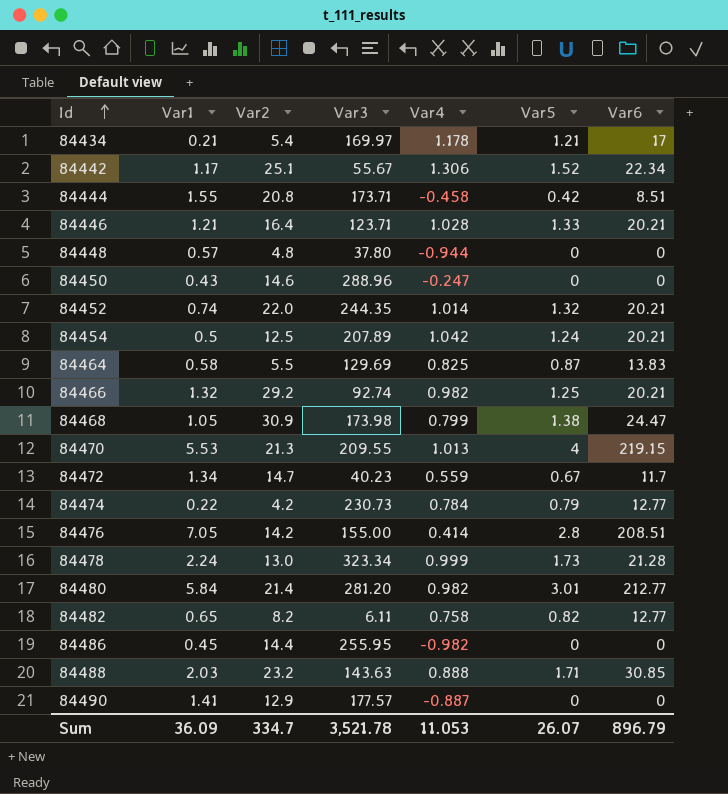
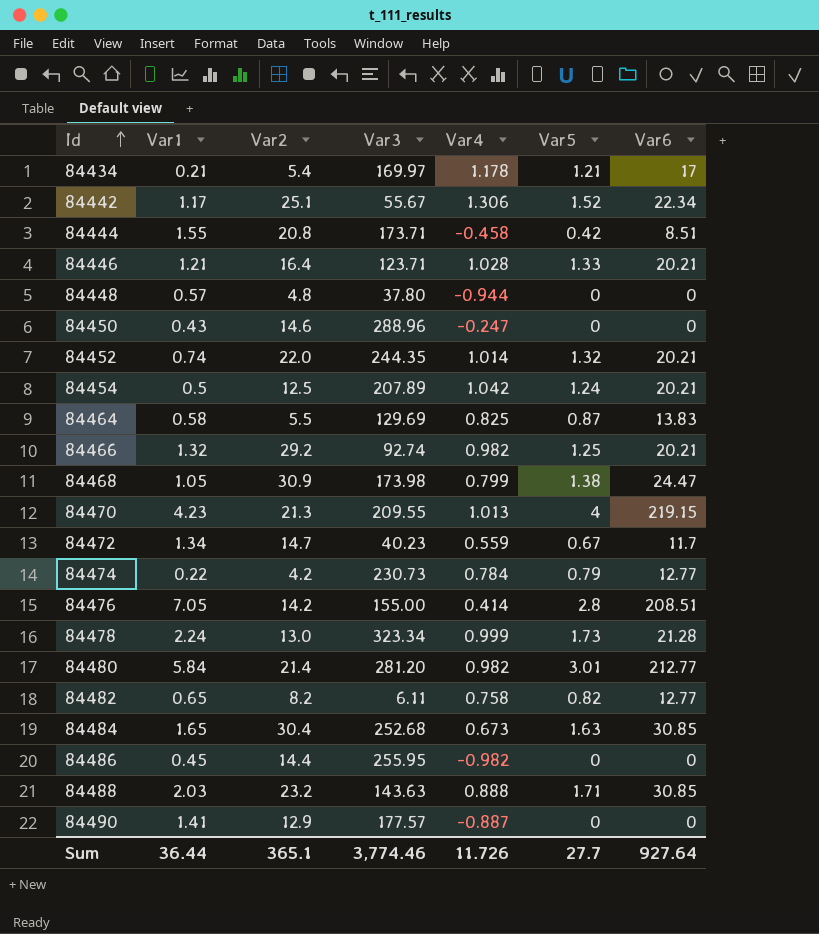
84470 | Var1: 5.53 -> 4.23
row 84484: none -> 1.65 | 30.4 | 252.68 | 0.673 | 1.63 | 30.85
Sum | Var1: 36.09 -> 36.44
Sum | Var2: 334.7 -> 365.1
Sum | Var3: 3,521.78 -> 3,774.46
Sum | Var4: 11.053 -> 11.726
Sum | Var5: 26.07 -> 27.7
Sum | Var6: 896.79 -> 927.64

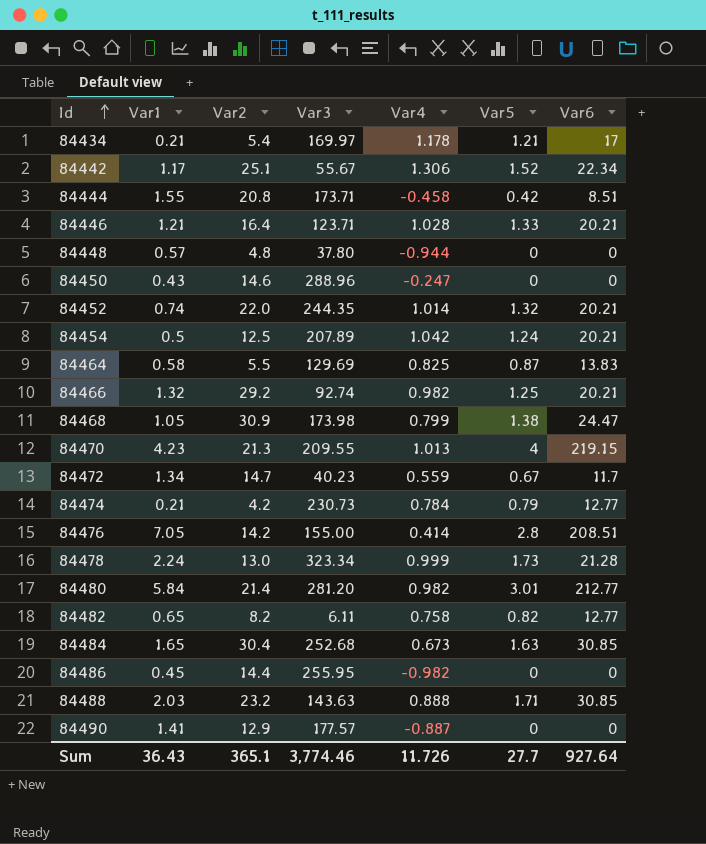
84474 | Var1: 0.22 -> 0.21
Sum | Var1: 36.44 -> 36.43

